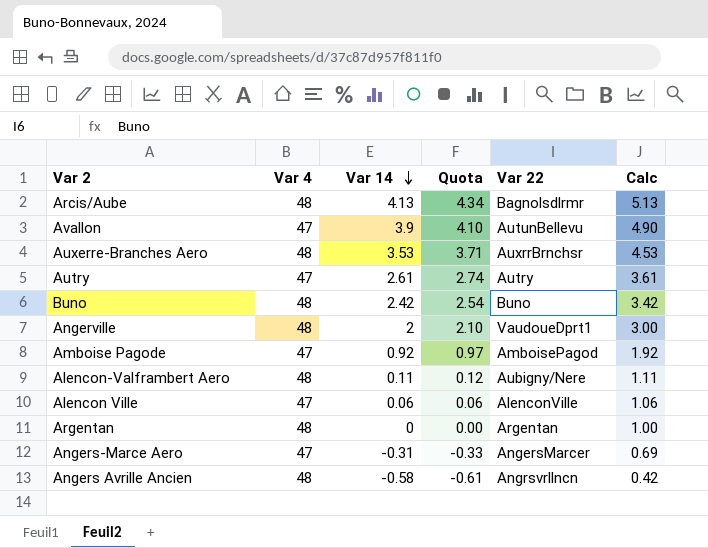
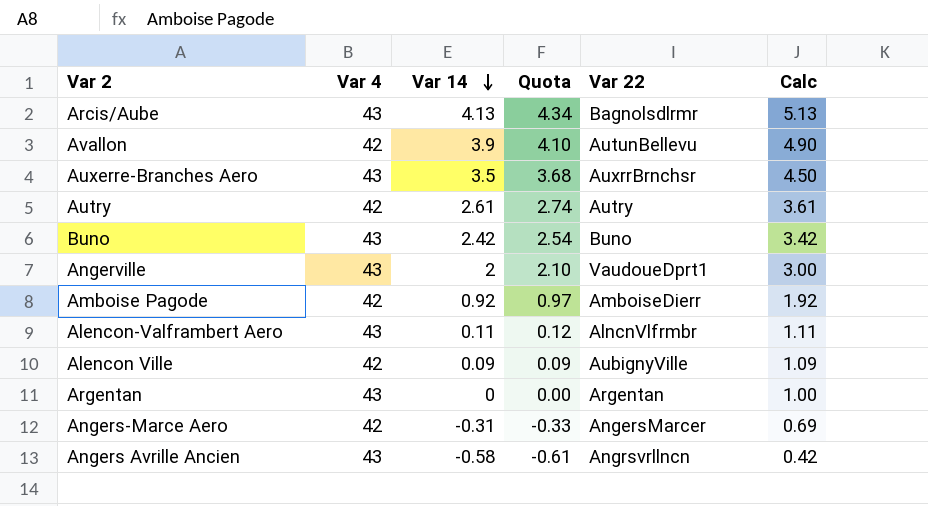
Arcis/Aube | Var 4: 48 -> 43
Avallon | Var 4: 47 -> 42
Auxerre-Branches Aero | Var 4: 48 -> 43
Auxerre-Branches Aero | Var 14: 3.53 -> 3.5
Auxerre-Branches Aero | Quota: 3.71 -> 3.68
Auxerre-Branches Aero | Calc: 4.53 -> 4.50
Autry | Var 4: 47 -> 42
Buno | Var 4: 48 -> 43
Angerville | Var 4: 48 -> 43
Amboise Pagode | Var 4: 47 -> 42
Amboise Pagode | Var 22: AmboisePagod -> AmboiseDierr
Alencon-Valframbert Aero | Var 4: 48 -> 43
Alencon-Valframbert Aero | Var 22: Aubigny/Nere -> AlncnVlfrmbr
Alencon Ville | Var 4: 47 -> 42
Alencon Ville | Var 14: 0.06 -> 0.09
Alencon Ville | Quota: 0.06 -> 0.09
Alencon Ville | Var 22: AlenconVille -> AubignyVille
Alencon Ville | Calc: 1.06 -> 1.09
Argentan | Var 4: 48 -> 43
Angers-Marce Aero | Var 4: 47 -> 42
Angers Avrille Ancien | Var 4: 48 -> 43

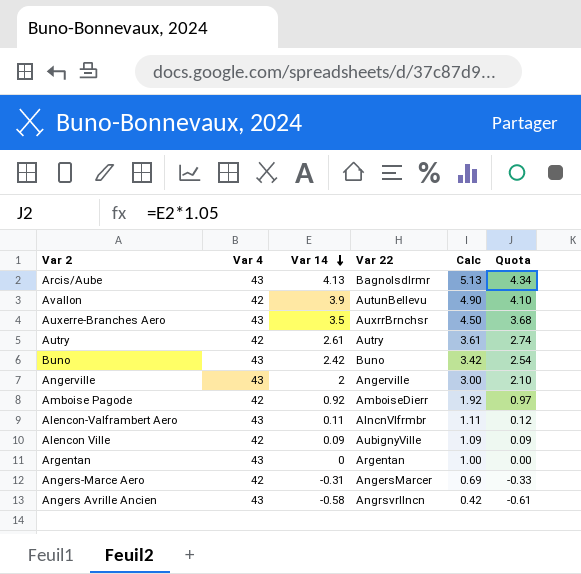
column Quota | position: 4 -> 6
Angerville | Var 22: VaudoueDprt1 -> Angerville

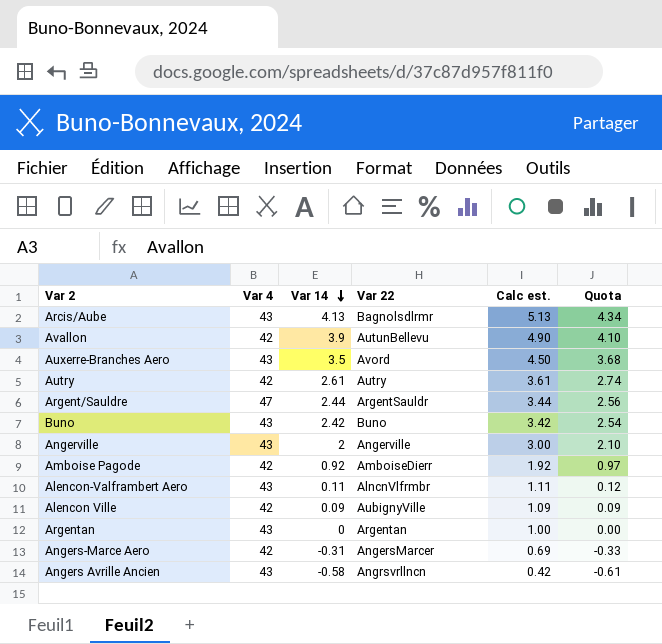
column name: Calc -> Calc est.
Auxerre-Branches Aero | Var 22: AuxrrBrnchsr -> Avord
row Argent/Sauldre: none -> 47 | 2.44 | ArgentSauldr | 3.44 | 2.56

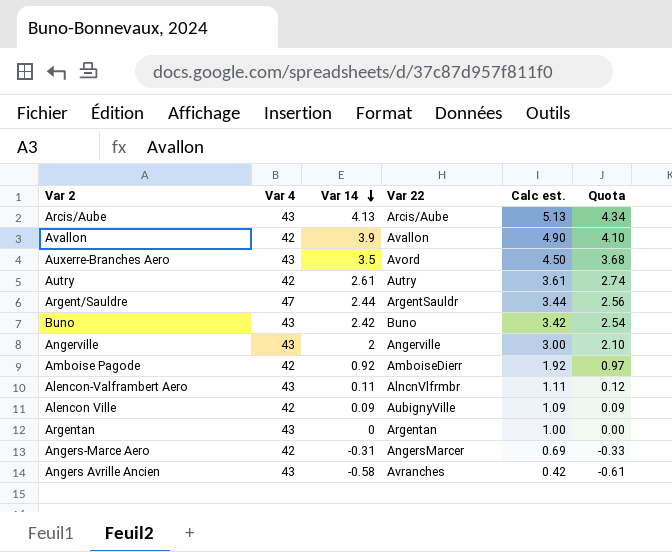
Arcis/Aube | Var 22: Bagnolsdlrmr -> Arcis/Aube
Avallon | Var 22: AutunBellevu -> Avallon
Angers Avrille Ancien | Var 22: Angrsvrllncn -> Avranches

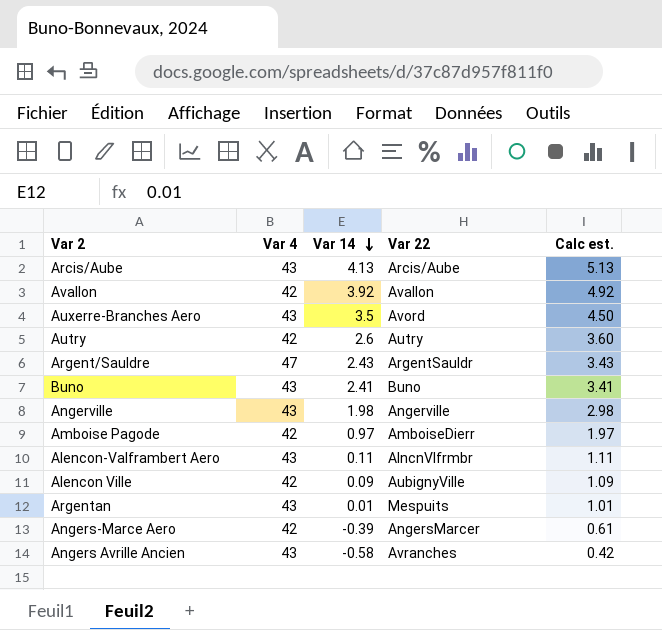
column Quota | formula: [Var 14] * 1.05 -> none
Avallon | Var 14: 3.9 -> 3.92
Avallon | Calc est.: 4.90 -> 4.92
Autry | Var 14: 2.61 -> 2.6
Autry | Calc est.: 3.61 -> 3.60
Argent/Sauldre | Var 14: 2.44 -> 2.43
Argent/Sauldre | Calc est.: 3.44 -> 3.43
Buno | Var 14: 2.42 -> 2.41
Buno | Calc est.: 3.42 -> 3.41
Angerville | Var 14: 2 -> 1.98
Angerville | Calc est.: 3.00 -> 2.98
Amboise Pagode | Var 14: 0.92 -> 0.97
Amboise Pagode | Calc est.: 1.92 -> 1.97
Argentan | Var 14: 0 -> 0.01
Argentan | Var 22: Argentan -> Mespuits
Argentan | Calc est.: 1.00 -> 1.01
Angers-Marce Aero | Var 14: -0.31 -> -0.39
Angers-Marce Aero | Calc est.: 0.69 -> 0.61

